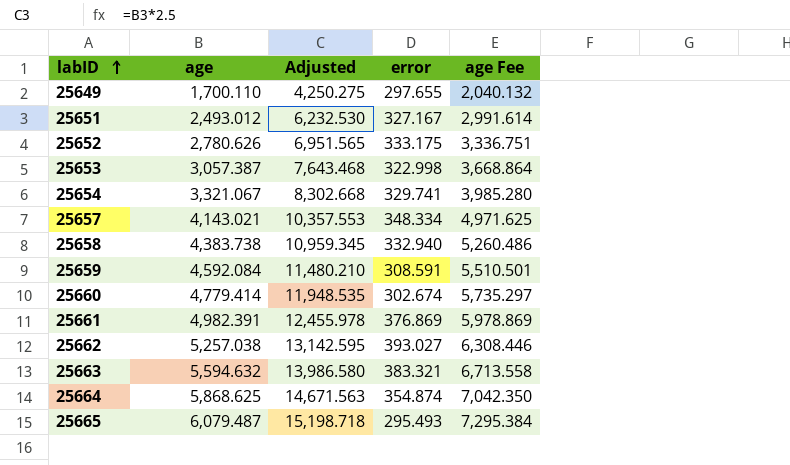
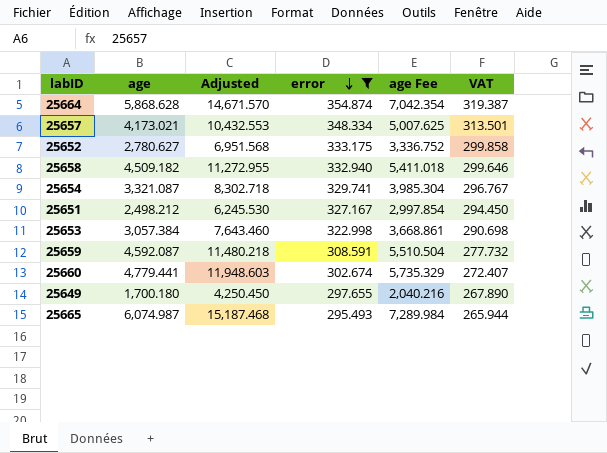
filter: none -> error <= 354.874
row order: labID ascending -> error descending
column VAT | formula: none -> [error] * 0.9
25664 | age: 5,868.625 -> 5,868.628
25664 | Adjusted: 14,671.563 -> 14,671.570
25664 | age Fee: 7,042.350 -> 7,042.354
25657 | age: 4,143.021 -> 4,173.021
25657 | Adjusted: 10,357.553 -> 10,432.553
25657 | age Fee: 4,971.625 -> 5,007.625
25652 | age: 2,780.626 -> 2,780.627
25652 | Adjusted: 6,951.565 -> 6,951.568
25652 | age Fee: 3,336.751 -> 3,336.752
25658 | age: 4,383.738 -> 4,509.182
25658 | Adjusted: 10,959.345 -> 11,272.955
25658 | age Fee: 5,260.486 -> 5,411.018
25654 | age: 3,321.067 -> 3,321.087
25654 | Adjusted: 8,302.668 -> 8,302.718
25654 | age Fee: 3,985.280 -> 3,985.304
25651 | age: 2,493.012 -> 2,498.212
25651 | Adjusted: 6,232.530 -> 6,245.530
25651 | age Fee: 2,991.614 -> 2,997.854
25653 | age: 3,057.387 -> 3,057.384
25653 | Adjusted: 7,643.468 -> 7,643.460
25653 | age Fee: 3,668.864 -> 3,668.861
25659 | age: 4,592.084 -> 4,592.087
25659 | Adjusted: 11,480.210 -> 11,480.218
25659 | age Fee: 5,510.501 -> 5,510.504
25660 | age: 4,779.414 -> 4,779.441
25660 | Adjusted: 11,948.535 -> 11,948.603
25660 | age Fee: 5,735.297 -> 5,735.329
25649 | age: 1,700.110 -> 1,700.180
25649 | Adjusted: 4,250.275 -> 4,250.450
25649 | age Fee: 2,040.132 -> 2,040.216
25665 | age: 6,079.487 -> 6,074.987
25665 | Adjusted: 15,198.718 -> 15,187.468
25665 | age Fee: 7,295.384 -> 7,289.984

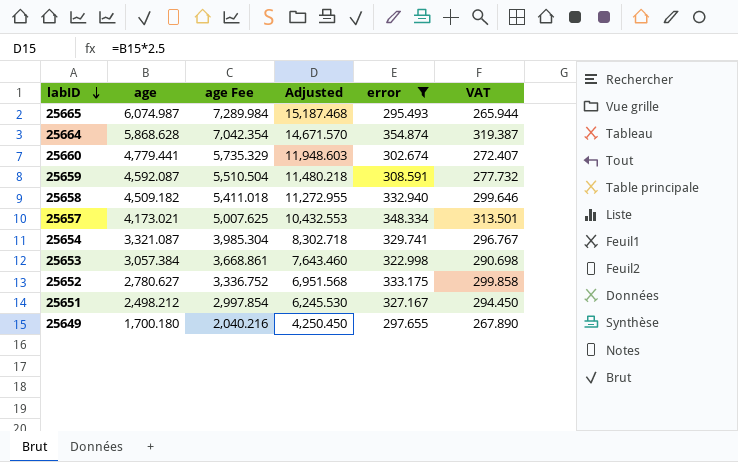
row order: error descending -> labID descending
column age Fee | position: 5 -> 3

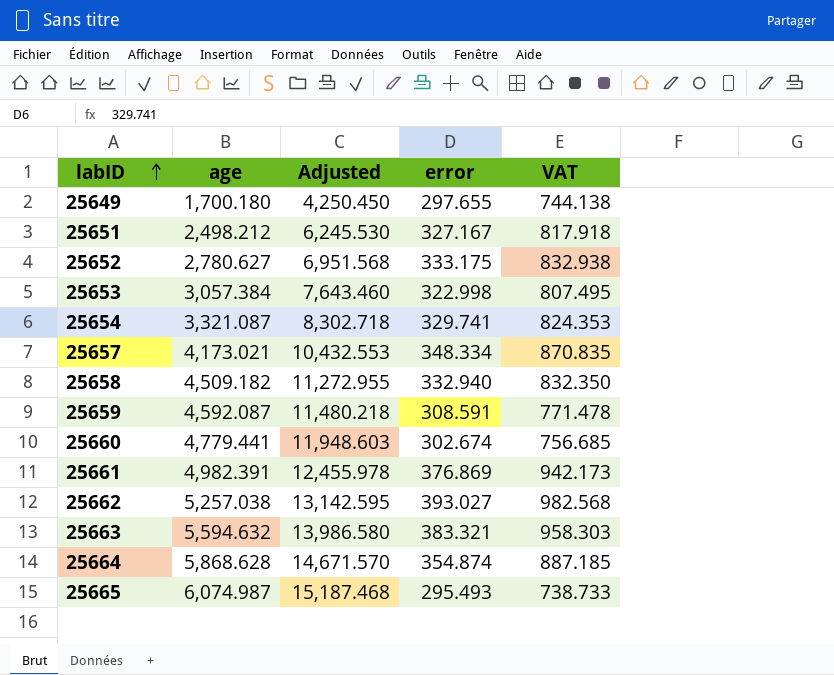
filter: error <= 354.874 -> none
row order: labID descending -> labID ascending
column age Fee | formula: [age] * 1.2 -> none
column VAT | formula: [error] * 0.9 -> [error] * 2.5

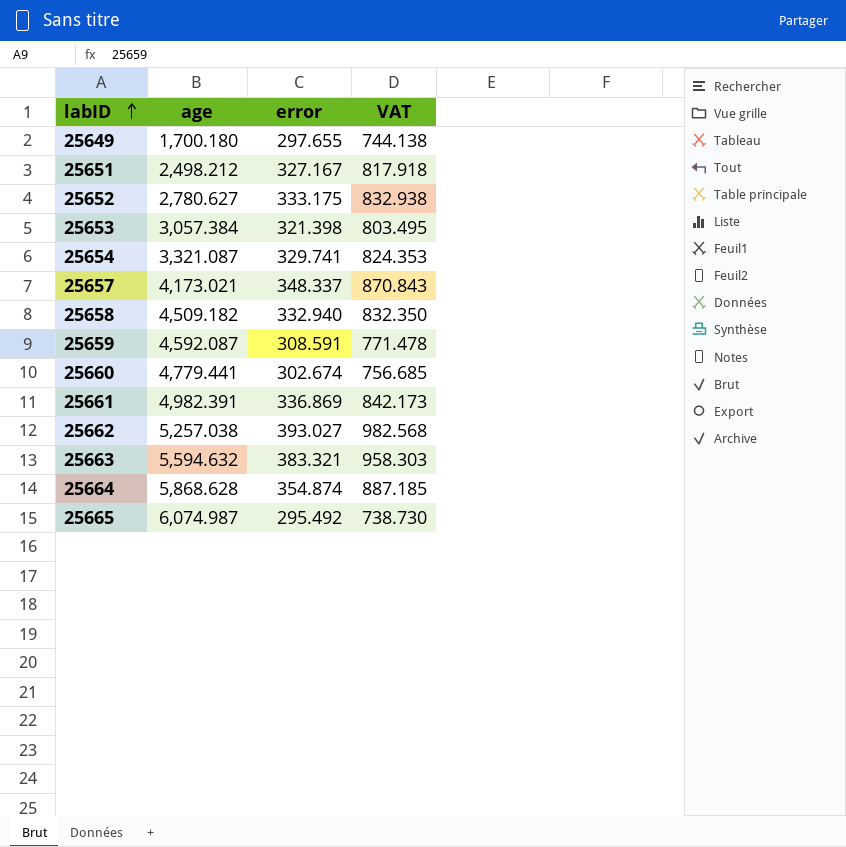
column Adjusted | formula: [age] * 2.5 -> none
25653 | error: 322.998 -> 321.398
25653 | VAT: 807.495 -> 803.495
25657 | error: 348.334 -> 348.337
25657 | VAT: 870.835 -> 870.843
25661 | error: 376.869 -> 336.869
25661 | VAT: 942.173 -> 842.173
25665 | error: 295.493 -> 295.492
25665 | VAT: 738.733 -> 738.730

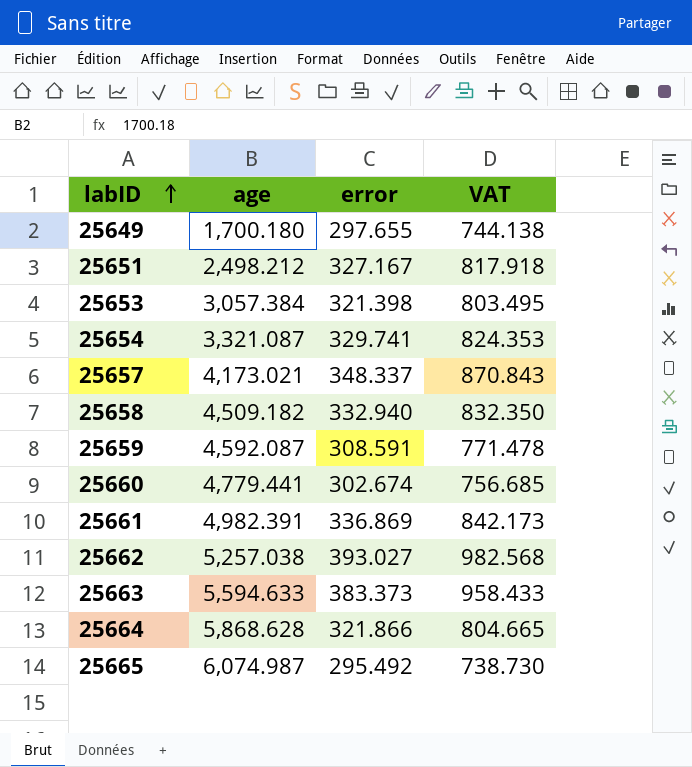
row 25652: 2,780.627 | 333.175 | 832.938 -> none
25663 | age: 5,594.632 -> 5,594.633
25663 | error: 383.321 -> 383.373
25663 | VAT: 958.303 -> 958.433
25664 | error: 354.874 -> 321.866
25664 | VAT: 887.185 -> 804.665

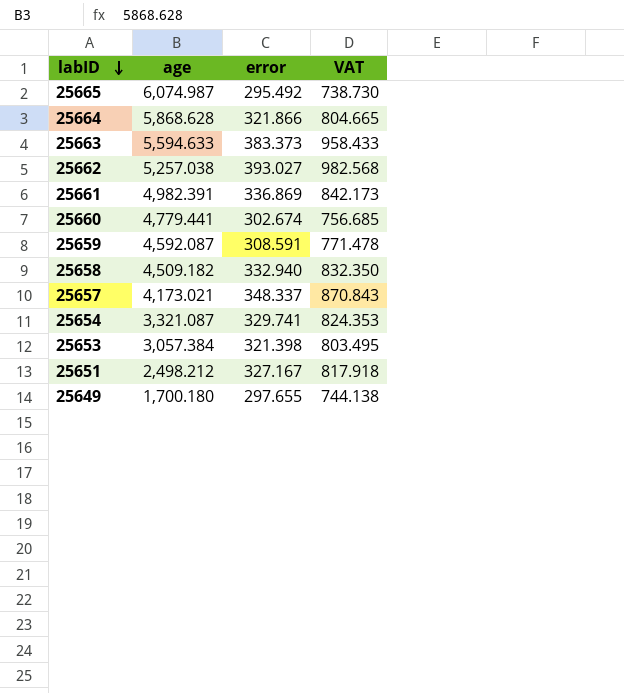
row order: labID ascending -> labID descending

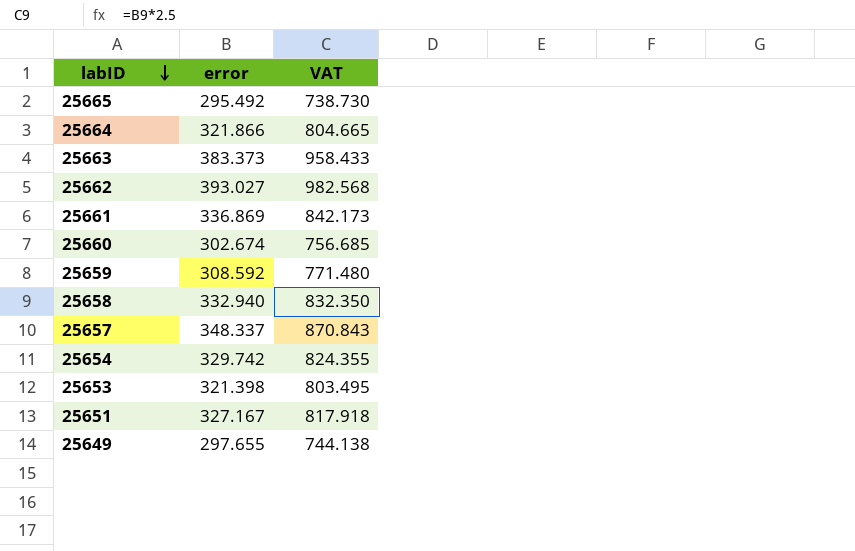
column age | position: 2 -> none
25659 | error: 308.591 -> 308.592
25659 | VAT: 771.478 -> 771.480
25654 | error: 329.741 -> 329.742
25654 | VAT: 824.353 -> 824.355

